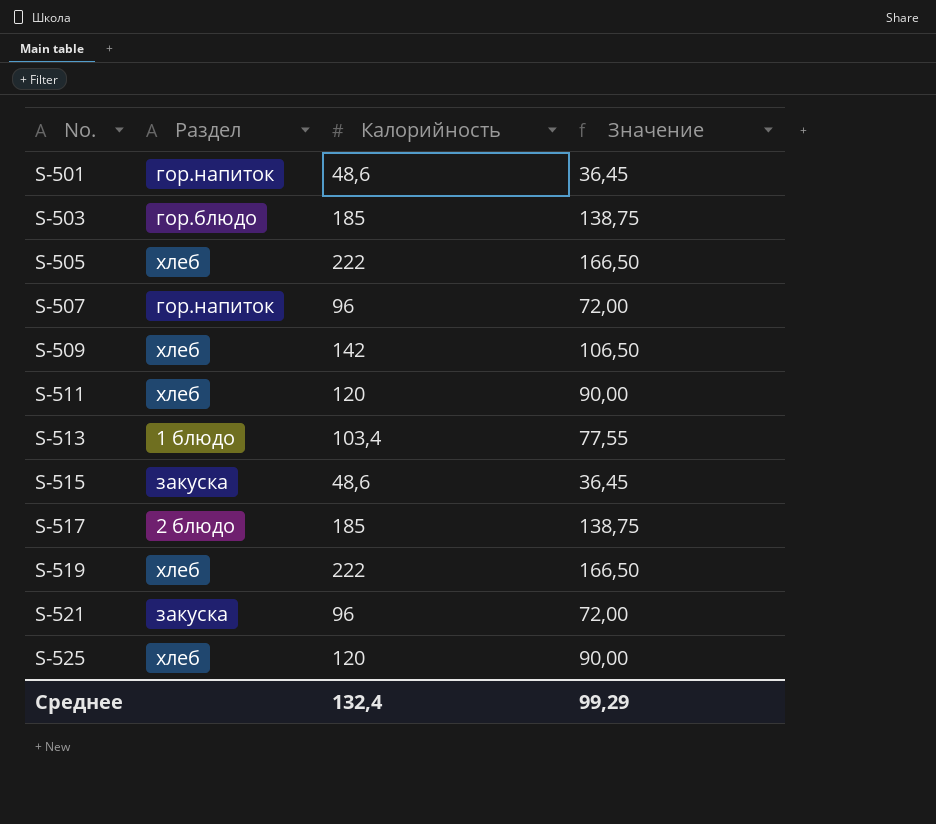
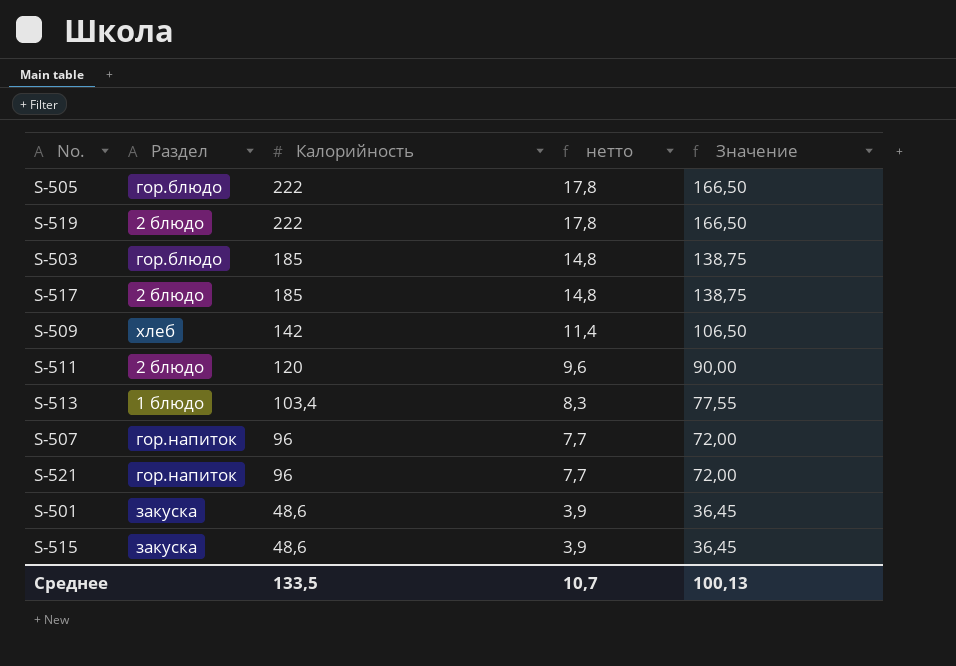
row order: No. ascending -> Калорийность descending
column нетто | formula: none -> [Калорийность] * 0,08
row S-525: хлеб | 120 | 90,00 -> none
S-505 | Раздел: хлеб -> гор.блюдо
S-519 | Раздел: хлеб -> 2 блюдо
S-511 | Раздел: хлеб -> 2 блюдо
S-521 | Раздел: закуска -> гор.напиток
S-501 | Раздел: гор.напиток -> закуска
Среднее | Калорийность: 132,4 -> 133,5
Среднее | Значение: 99,29 -> 100,13

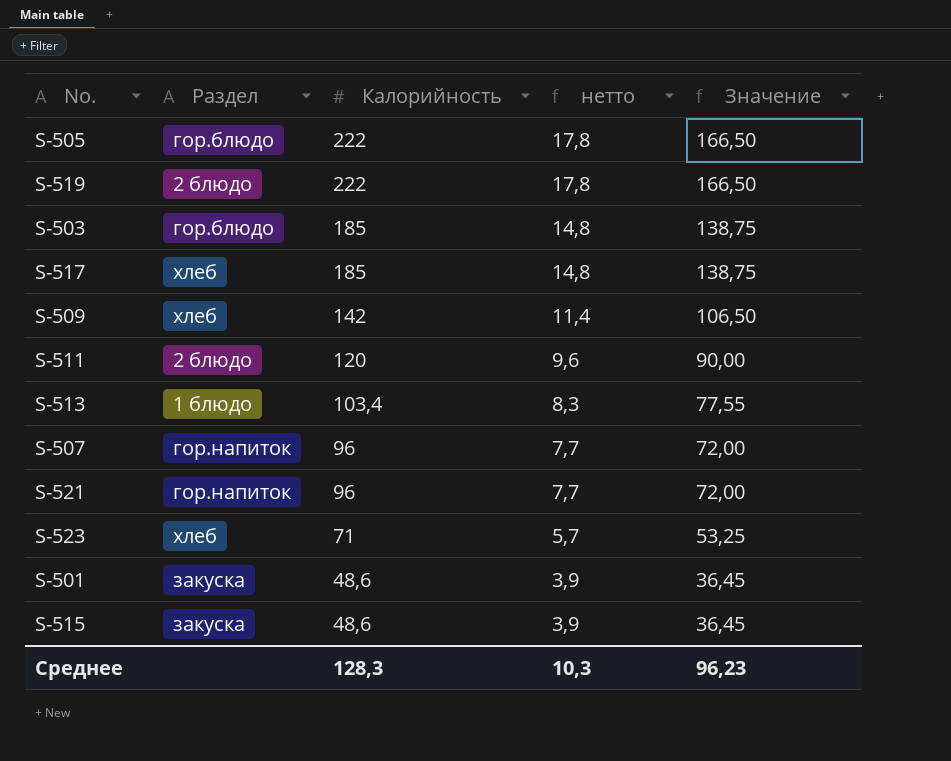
S-517 | Раздел: 2 блюдо -> хлеб
row S-523: none -> хлеб | 71 | 5,7 | 53,25
Среднее | Калорийность: 133,5 -> 128,3
Среднее | нетто: 10,7 -> 10,3
Среднее | Значение: 100,13 -> 96,23

